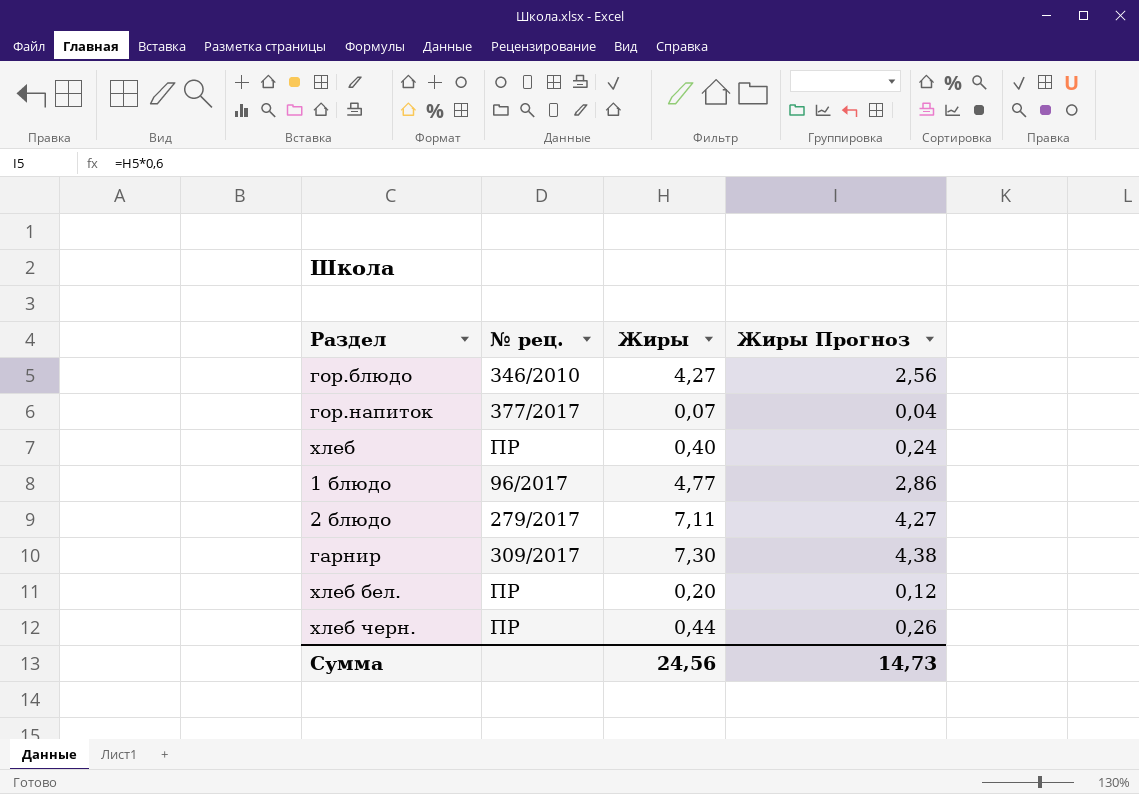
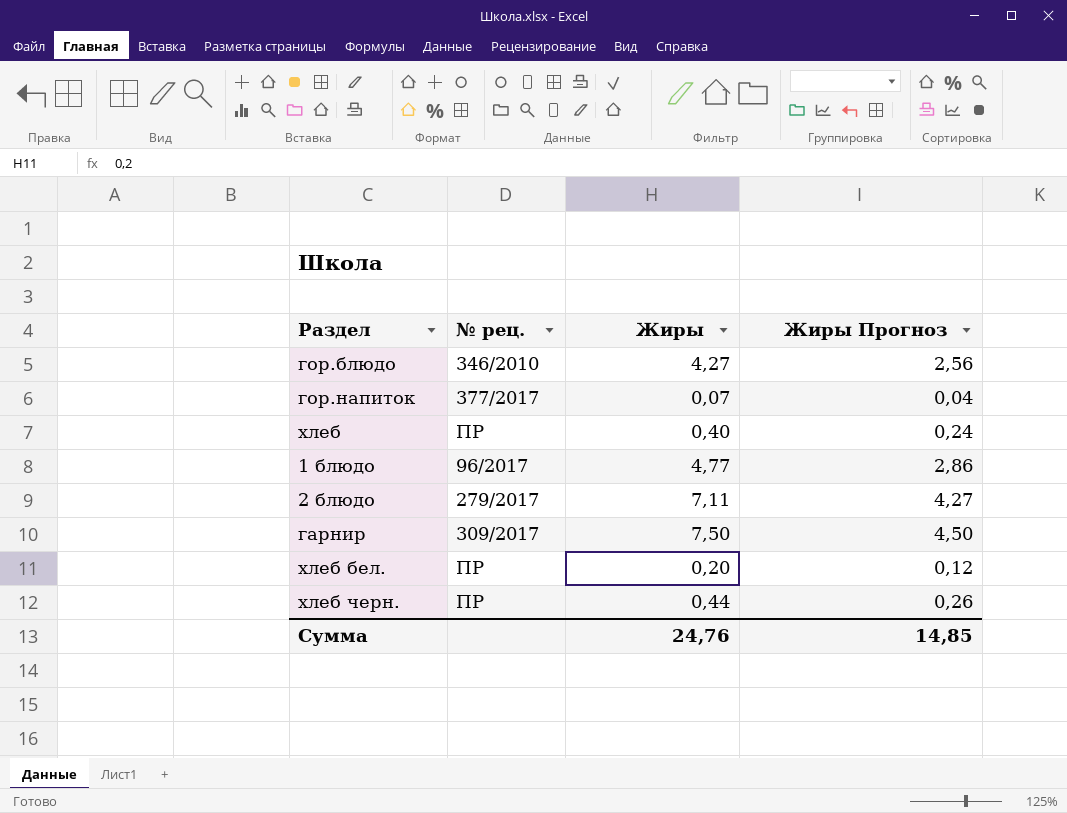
гарнир | Жиры: 7,30 -> 7,50
гарнир | Жиры Прогноз: 4,38 -> 4,50
Сумма | Жиры: 24,56 -> 24,76
Сумма | Жиры Прогноз: 14,73 -> 14,85

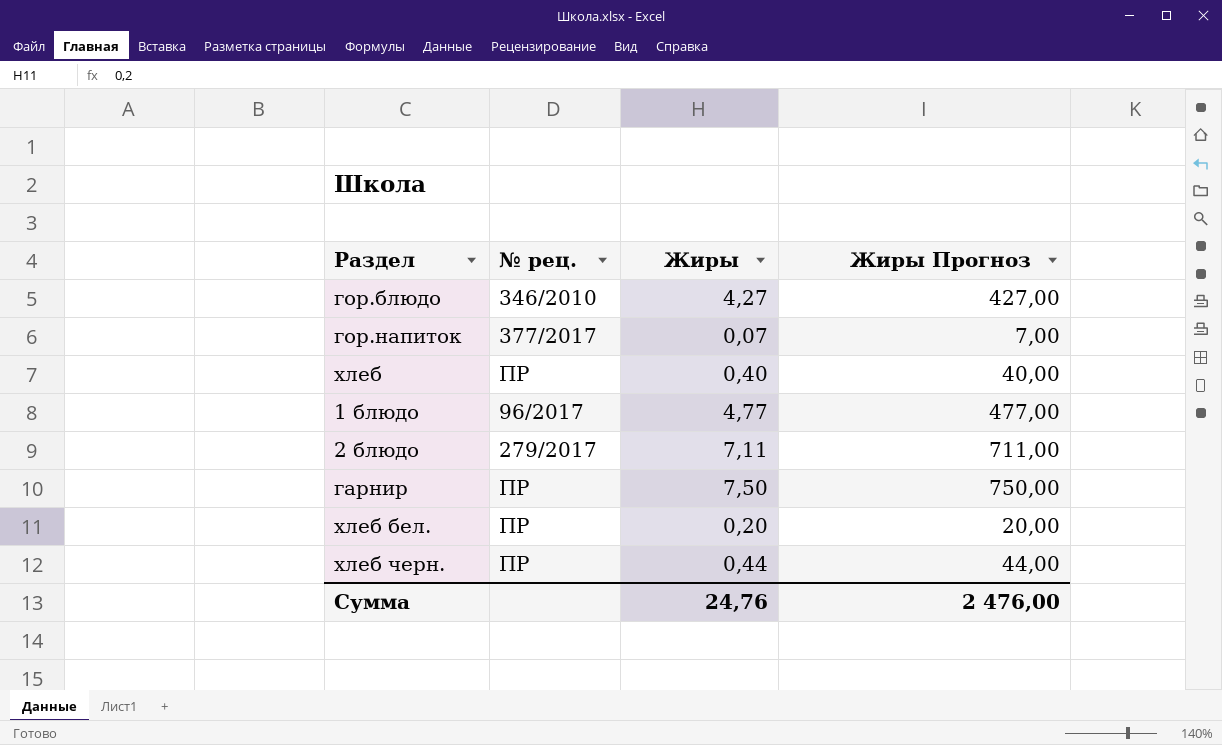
column Жиры Прогноз | formula: [Жиры] * 0,6 -> [Жиры] * 100
гарнир | № рец.: 309/2017 -> ПР
Сумма | Жиры Прогноз: 14,85 -> 2 476,00

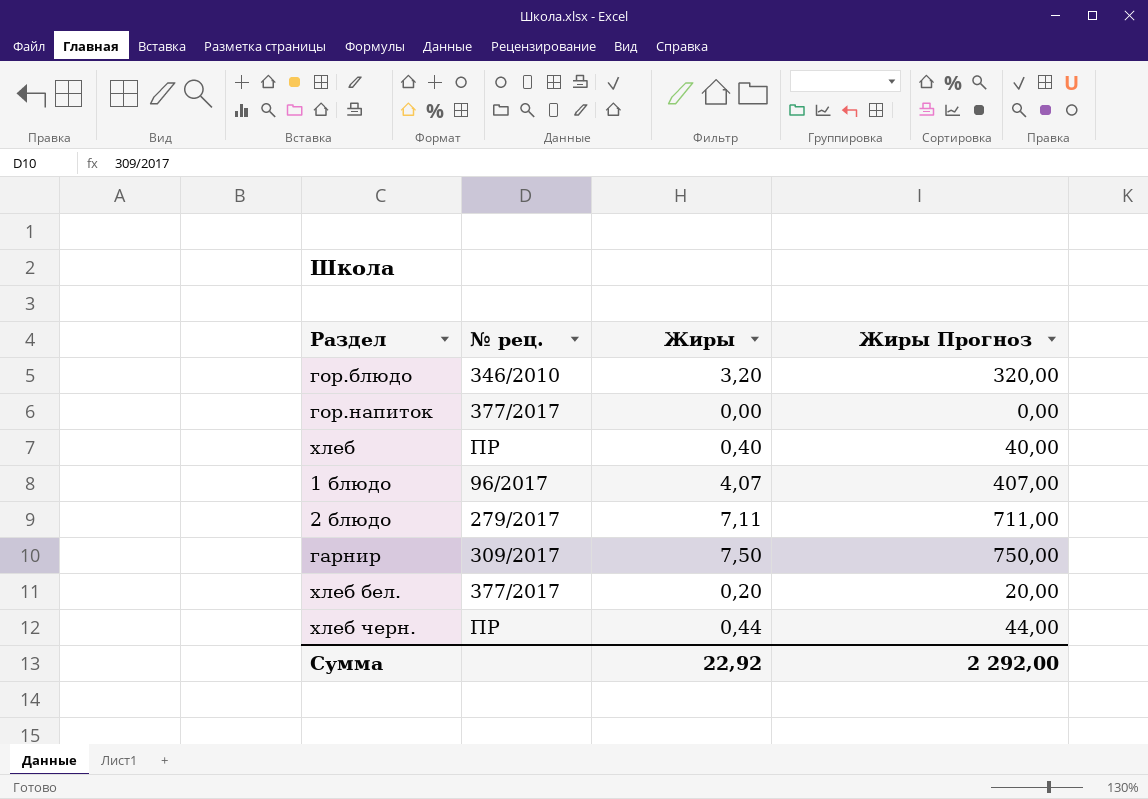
гор.блюдо | Жиры: 4,27 -> 3,20
гор.блюдо | Жиры Прогноз: 427,00 -> 320,00
гор.напиток | Жиры: 0,07 -> 0,00
гор.напиток | Жиры Прогноз: 7,00 -> 0,00
1 блюдо | Жиры: 4,77 -> 4,07
1 блюдо | Жиры Прогноз: 477,00 -> 407,00
гарнир | № рец.: ПР -> 309/2017
хлеб бел. | № рец.: ПР -> 377/2017
Сумма | Жиры: 24,76 -> 22,92
Сумма | Жиры Прогноз: 2 476,00 -> 2 292,00

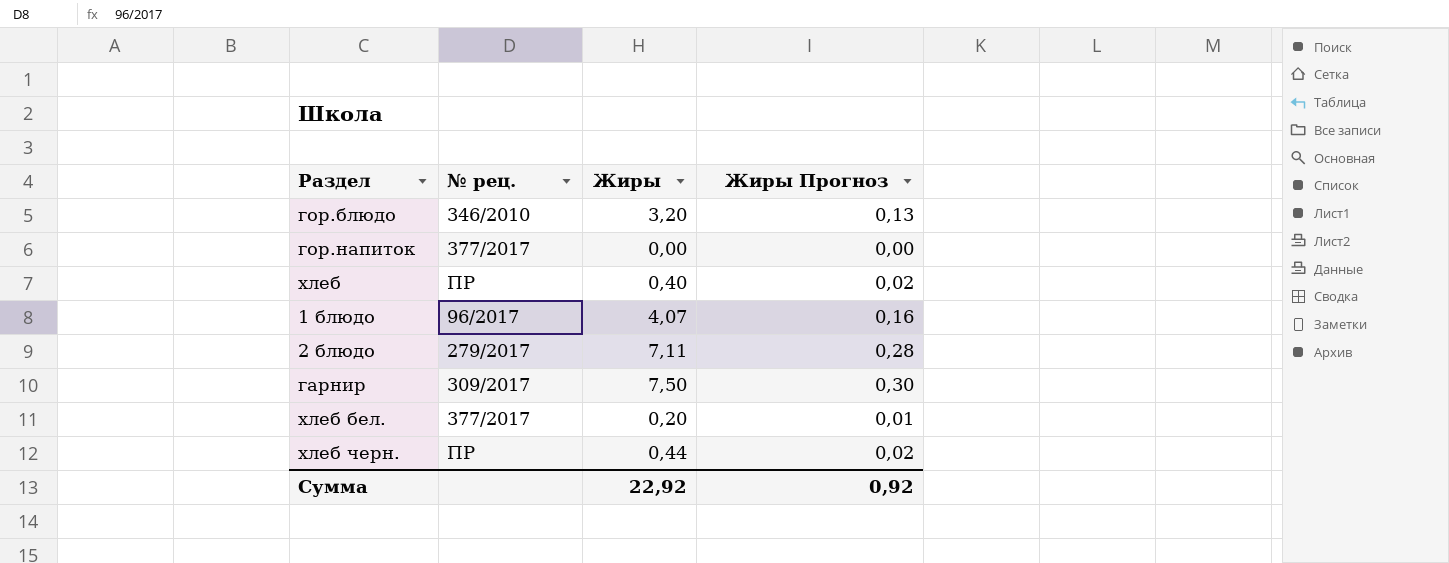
column Жиры Прогноз | formula: [Жиры] * 100 -> [Жиры] * 0,04
Сумма | Жиры Прогноз: 2 292,00 -> 0,92

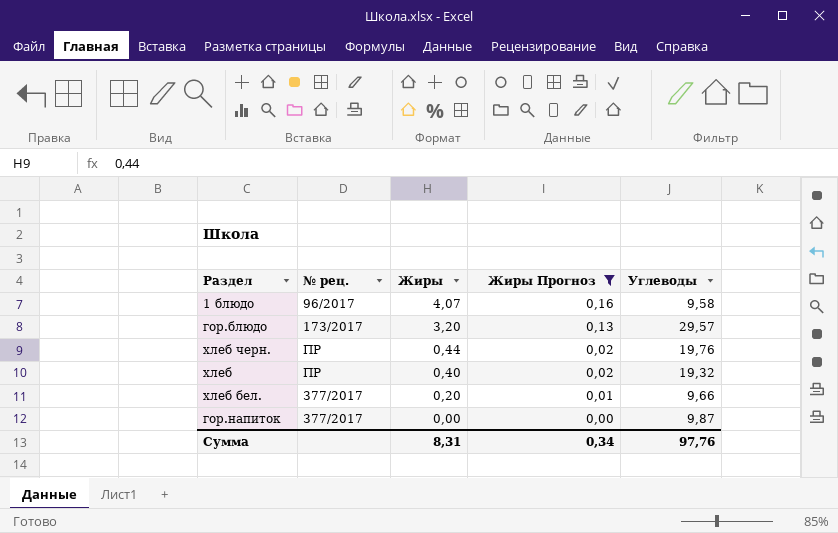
filter: none -> Жиры Прогноз <= 0,16
row order: none -> Жиры descending
column Углеводы | position: none -> 5
гор.блюдо | № рец.: 346/2010 -> 173/2017
Сумма | Жиры: 22,92 -> 8,31
Сумма | Жиры Прогноз: 0,92 -> 0,34

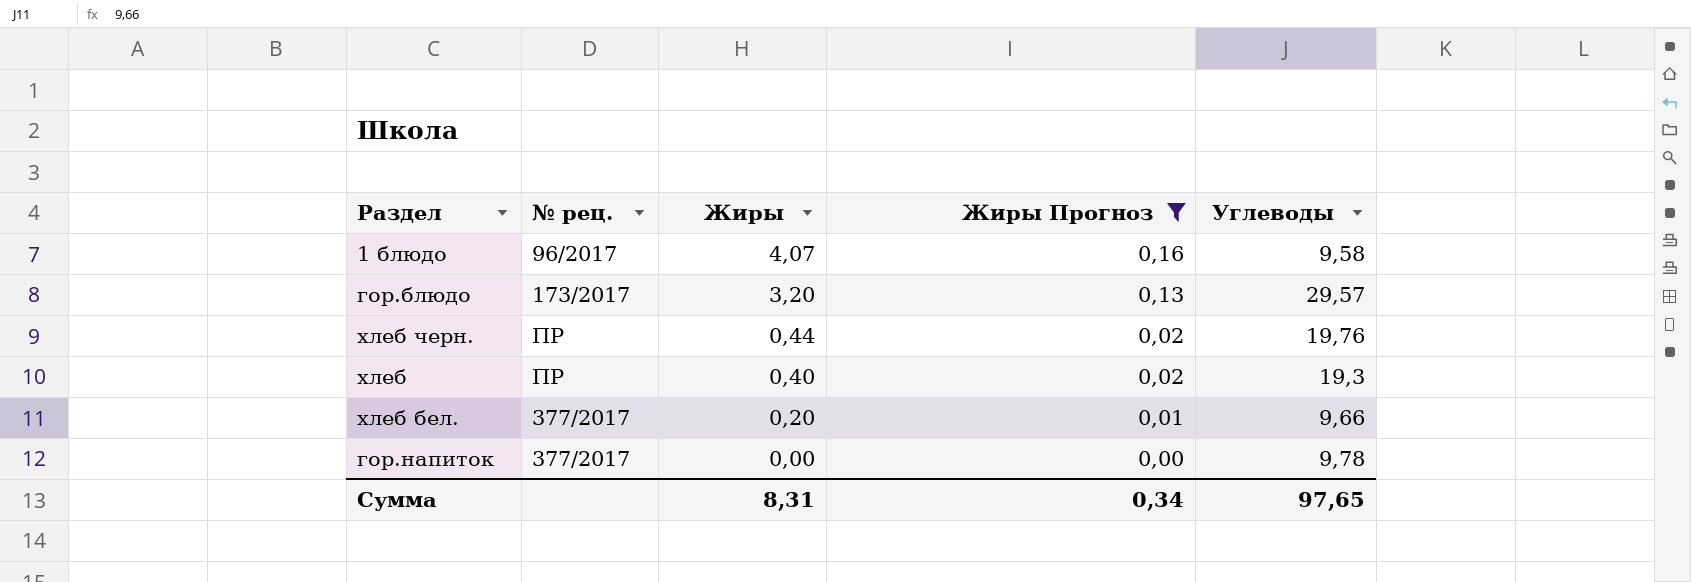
хлеб | Углеводы: 19,32 -> 19,3
гор.напиток | Углеводы: 9,87 -> 9,78
Сумма | Углеводы: 97,76 -> 97,65

